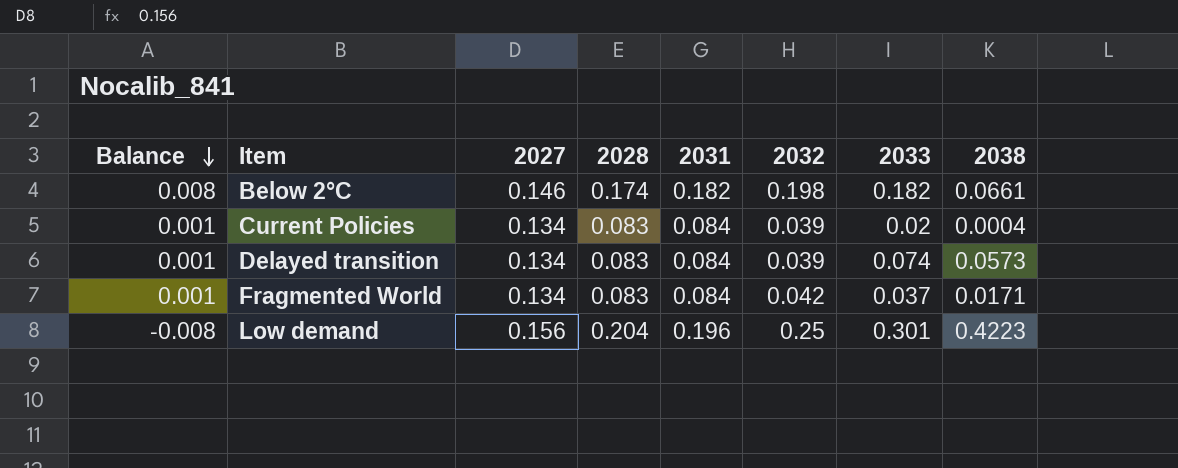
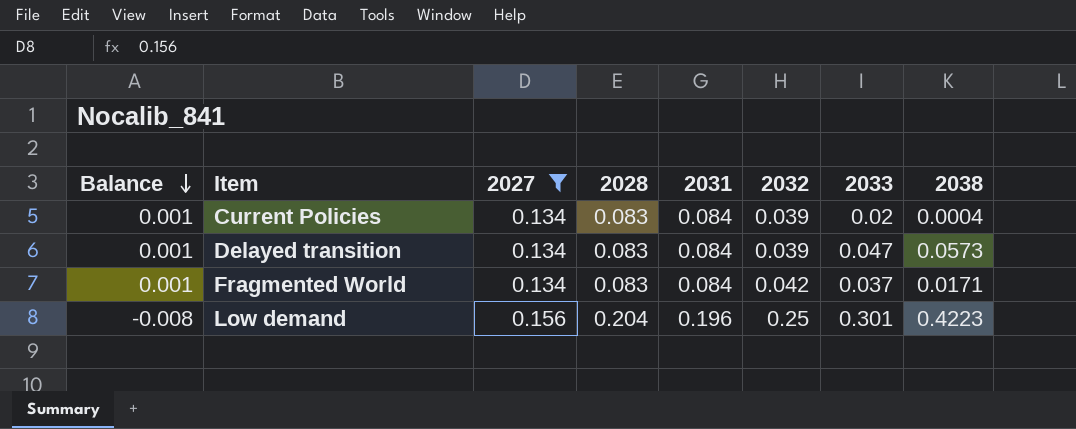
filter: none -> 2027 != 0.146
Delayed transition | 2033: 0.074 -> 0.047

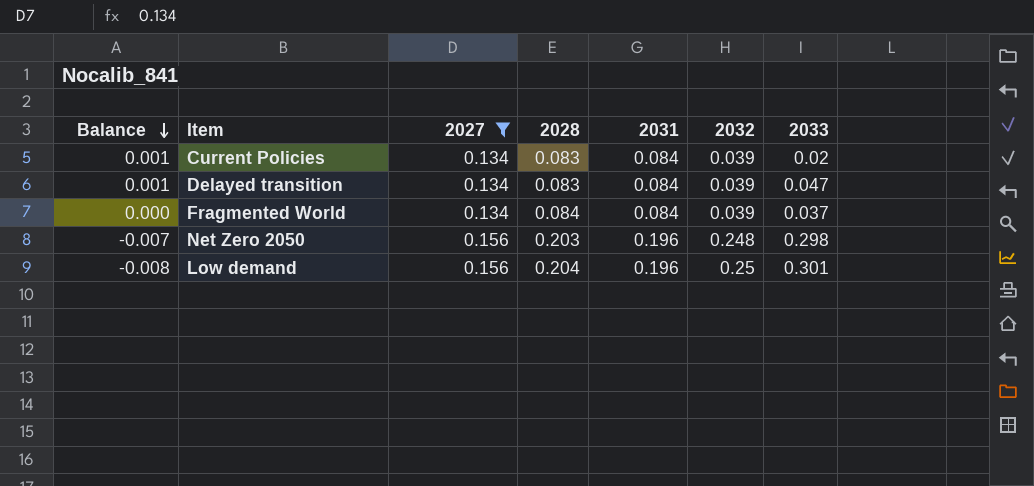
column 2038 | position: 8 -> none
Fragmented World | Balance: 0.001 -> 0.000
Fragmented World | 2028: 0.083 -> 0.084
Fragmented World | 2032: 0.042 -> 0.039
row Net Zero 2050: none -> -0.007 | 0.156 | 0.203 | 0.196 | 0.248 | 0.298

